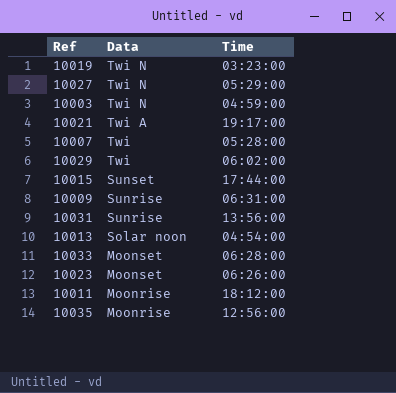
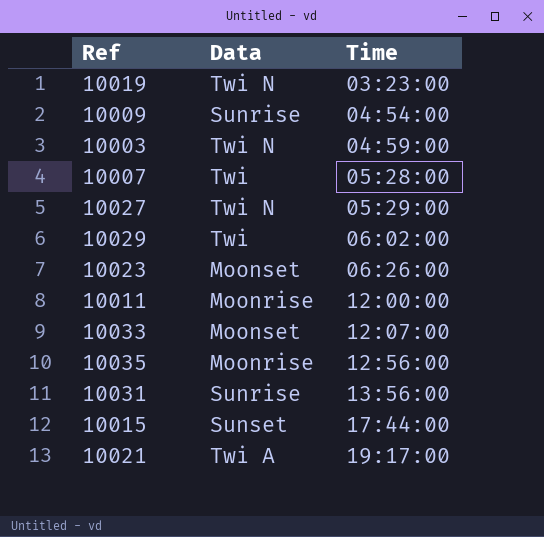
row order: Data descending -> Time ascending
row 10013: Solar noon | 04:54:00 -> none
10009 | Time: 06:31:00 -> 04:54:00
10011 | Time: 18:12:00 -> 12:00:00
10033 | Time: 06:28:00 -> 12:07:00

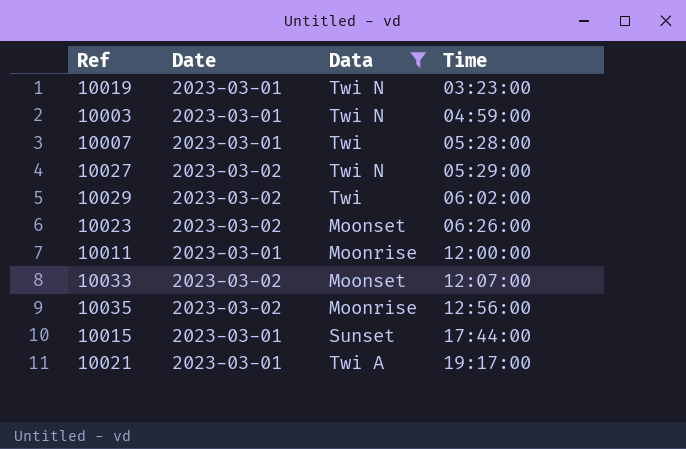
filter: none -> Data != Sunrise
column Date | position: none -> 2

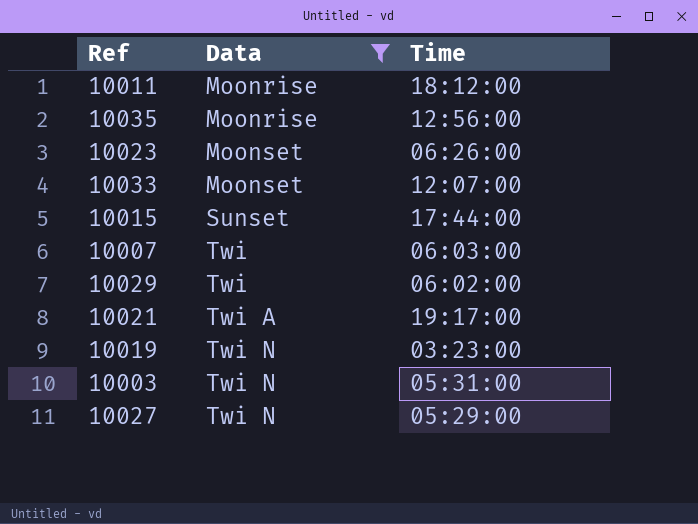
row order: Time ascending -> Data ascending
column Date | position: 2 -> none
10011 | Time: 12:00:00 -> 18:12:00
10007 | Time: 05:28:00 -> 06:03:00
10003 | Time: 04:59:00 -> 05:31:00

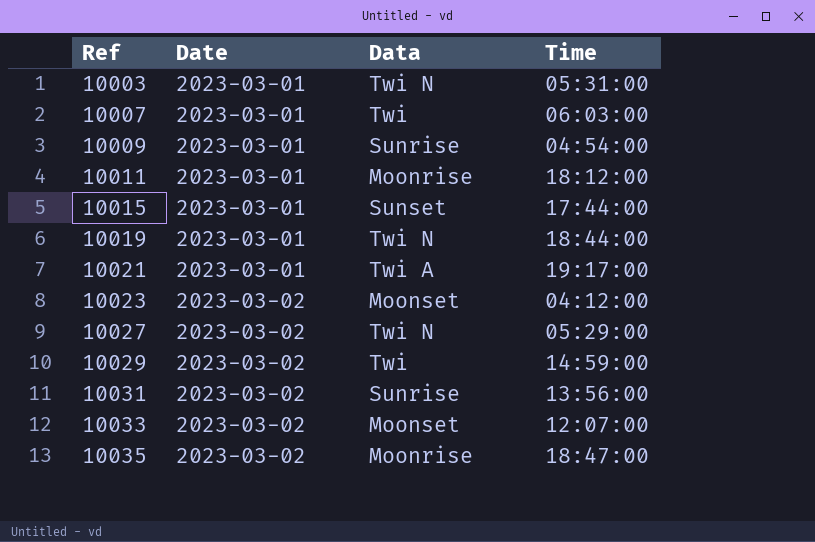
filter: Data != Sunrise -> none
row order: Data ascending -> Ref ascending
column Date | position: none -> 2
10019 | Time: 03:23:00 -> 18:44:00
10023 | Time: 06:26:00 -> 04:12:00
10029 | Time: 06:02:00 -> 14:59:00
10035 | Time: 12:56:00 -> 18:47:00

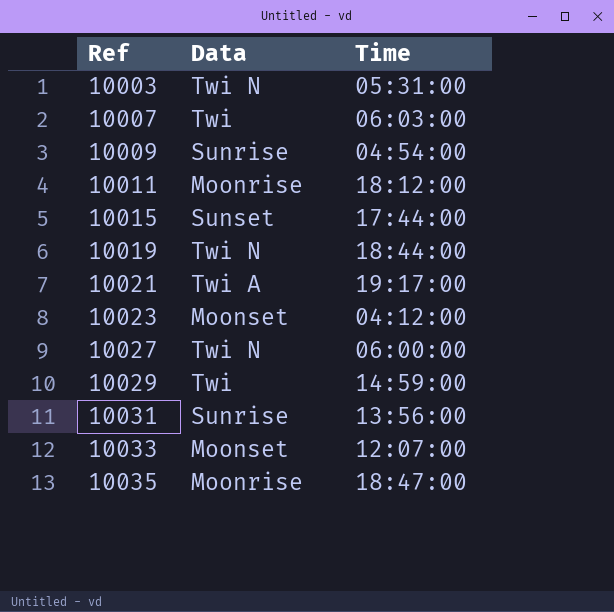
column Date | position: 2 -> none
10027 | Time: 05:29:00 -> 06:00:00

